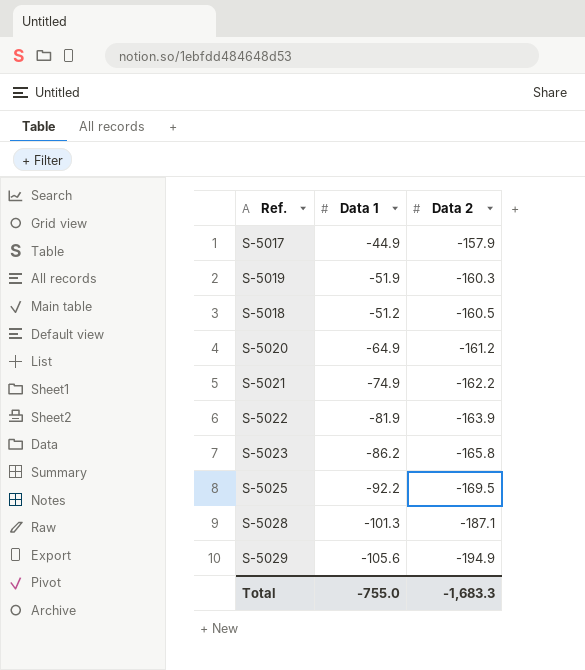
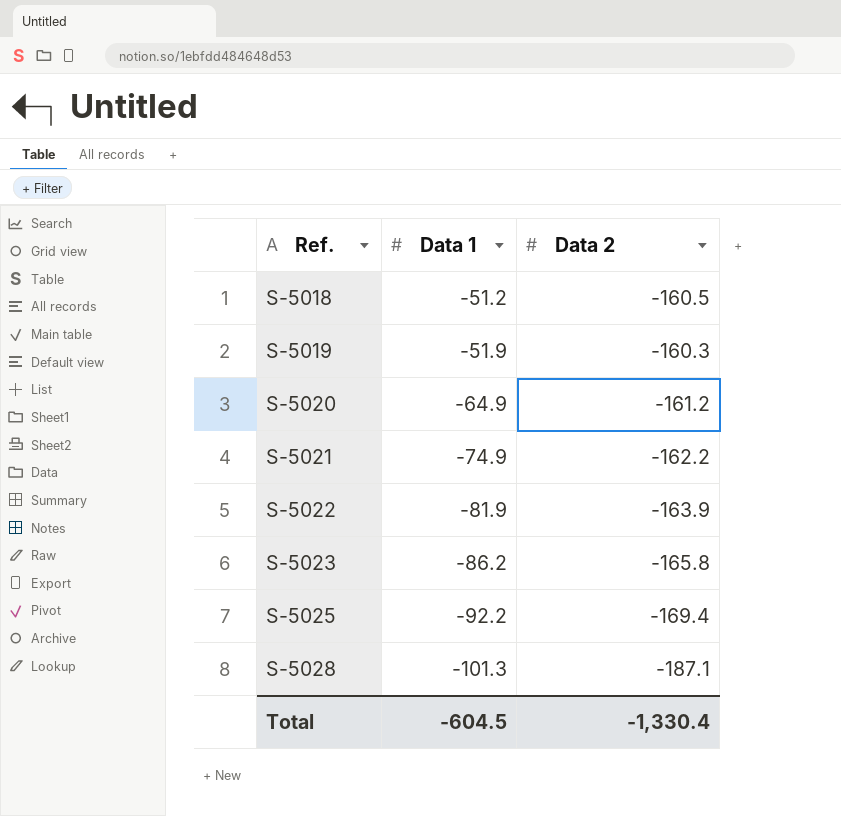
row order: Data 2 descending -> Ref. ascending
row S-5017: -44.9 | -157.9 -> none
row S-5029: -105.6 | -194.9 -> none
S-5025 | Data 2: -169.5 -> -169.4
Total | Data 1: -755.0 -> -604.5
Total | Data 2: -1,683.3 -> -1,330.4

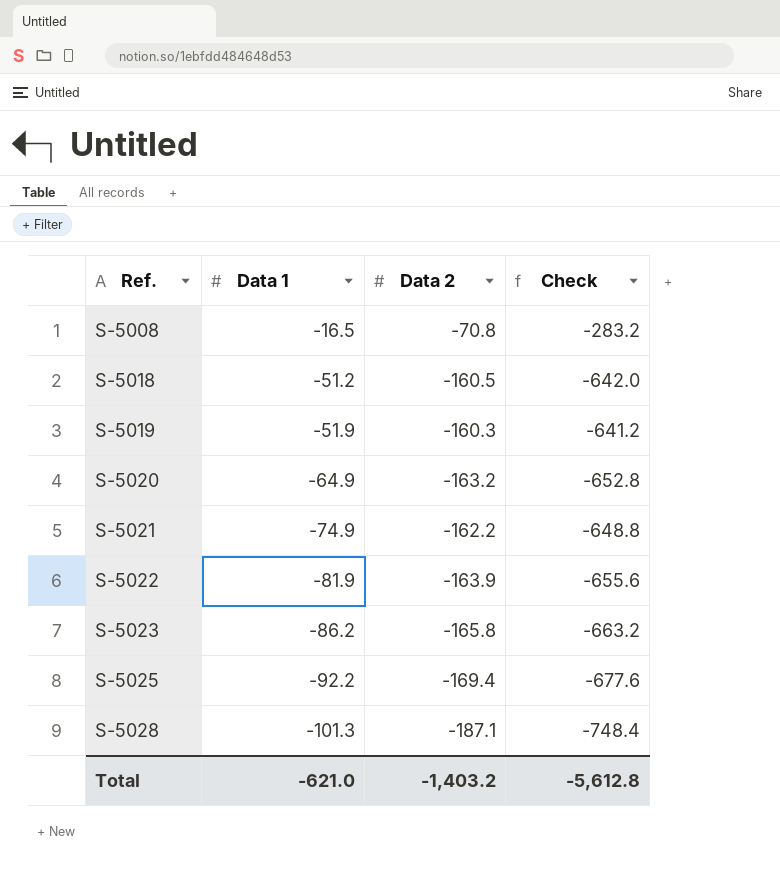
column Check | formula: none -> [Data 2] * 4
row S-5008: none -> -16.5 | -70.8 | -283.2
S-5020 | Data 2: -161.2 -> -163.2
Total | Data 1: -604.5 -> -621.0
Total | Data 2: -1,330.4 -> -1,403.2

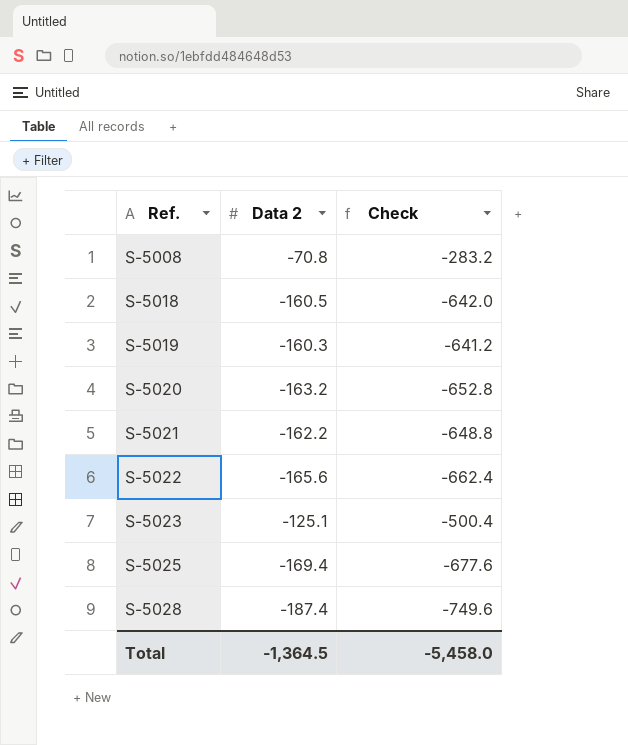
column Data 1 | position: 2 -> none
S-5022 | Data 2: -163.9 -> -165.6
S-5022 | Check: -655.6 -> -662.4
S-5023 | Data 2: -165.8 -> -125.1
S-5023 | Check: -663.2 -> -500.4
S-5028 | Data 2: -187.1 -> -187.4
S-5028 | Check: -748.4 -> -749.6
Total | Data 2: -1,403.2 -> -1,364.5
Total | Check: -5,612.8 -> -5,458.0

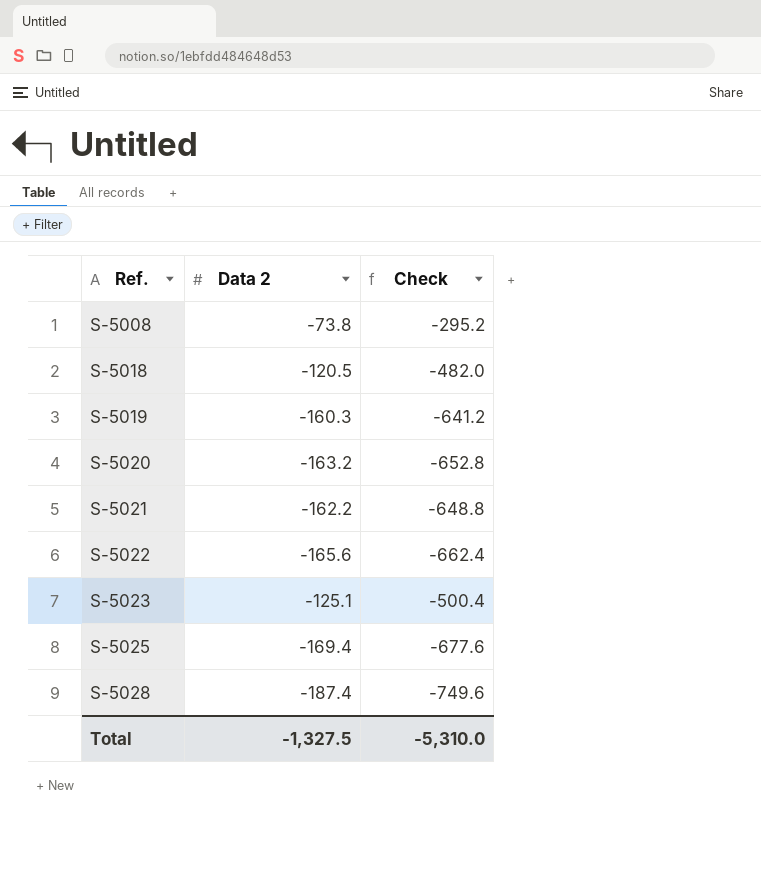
S-5008 | Data 2: -70.8 -> -73.8
S-5008 | Check: -283.2 -> -295.2
S-5018 | Data 2: -160.5 -> -120.5
S-5018 | Check: -642.0 -> -482.0
Total | Data 2: -1,364.5 -> -1,327.5
Total | Check: -5,458.0 -> -5,310.0

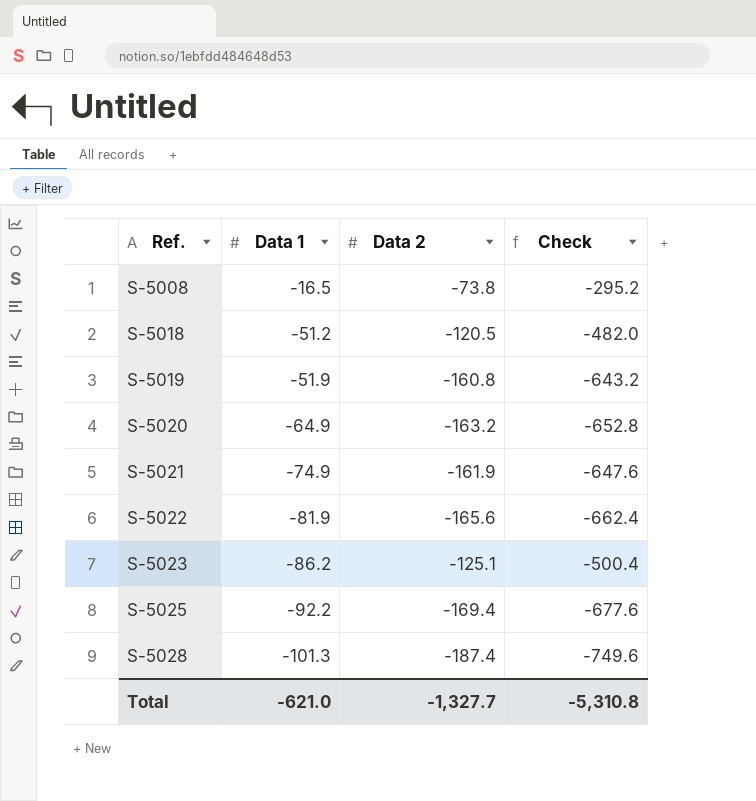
column Data 1 | position: none -> 2
S-5019 | Data 2: -160.3 -> -160.8
S-5019 | Check: -641.2 -> -643.2
S-5021 | Data 2: -162.2 -> -161.9
S-5021 | Check: -648.8 -> -647.6
Total | Data 2: -1,327.5 -> -1,327.7
Total | Check: -5,310.0 -> -5,310.8

